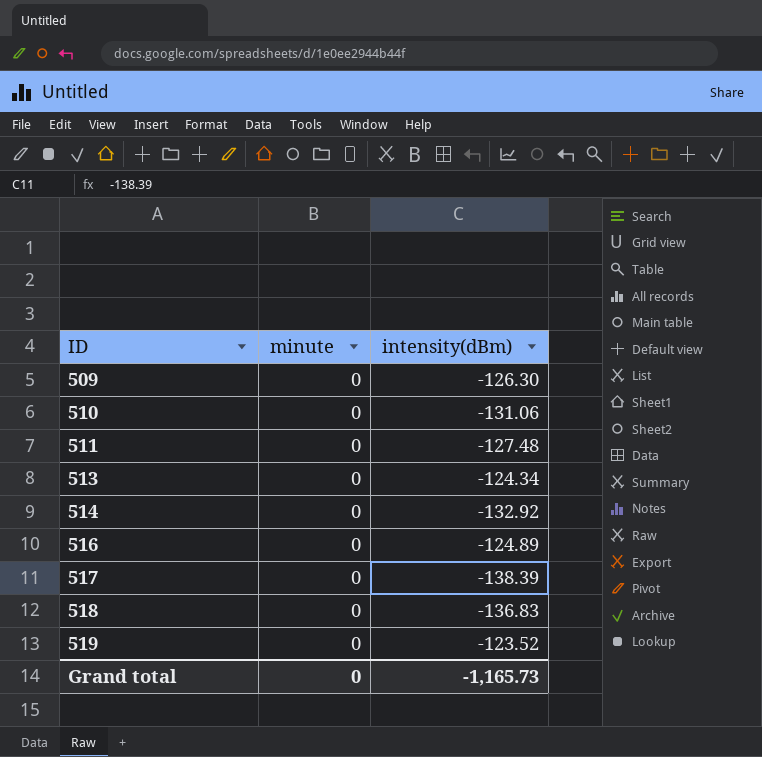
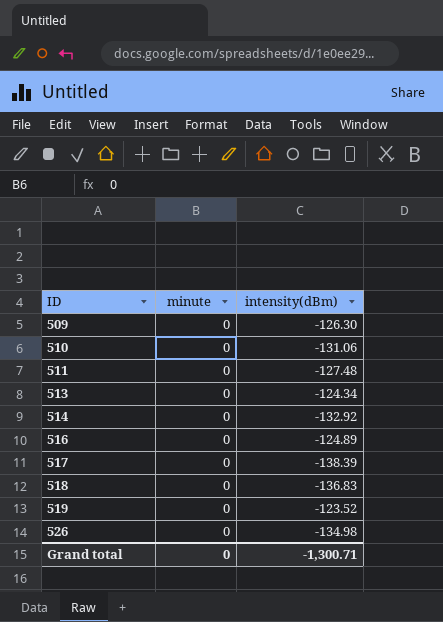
row 526: none -> 0 | -134.98
Grand total | intensity(dBm): -1,165.73 -> -1,300.71

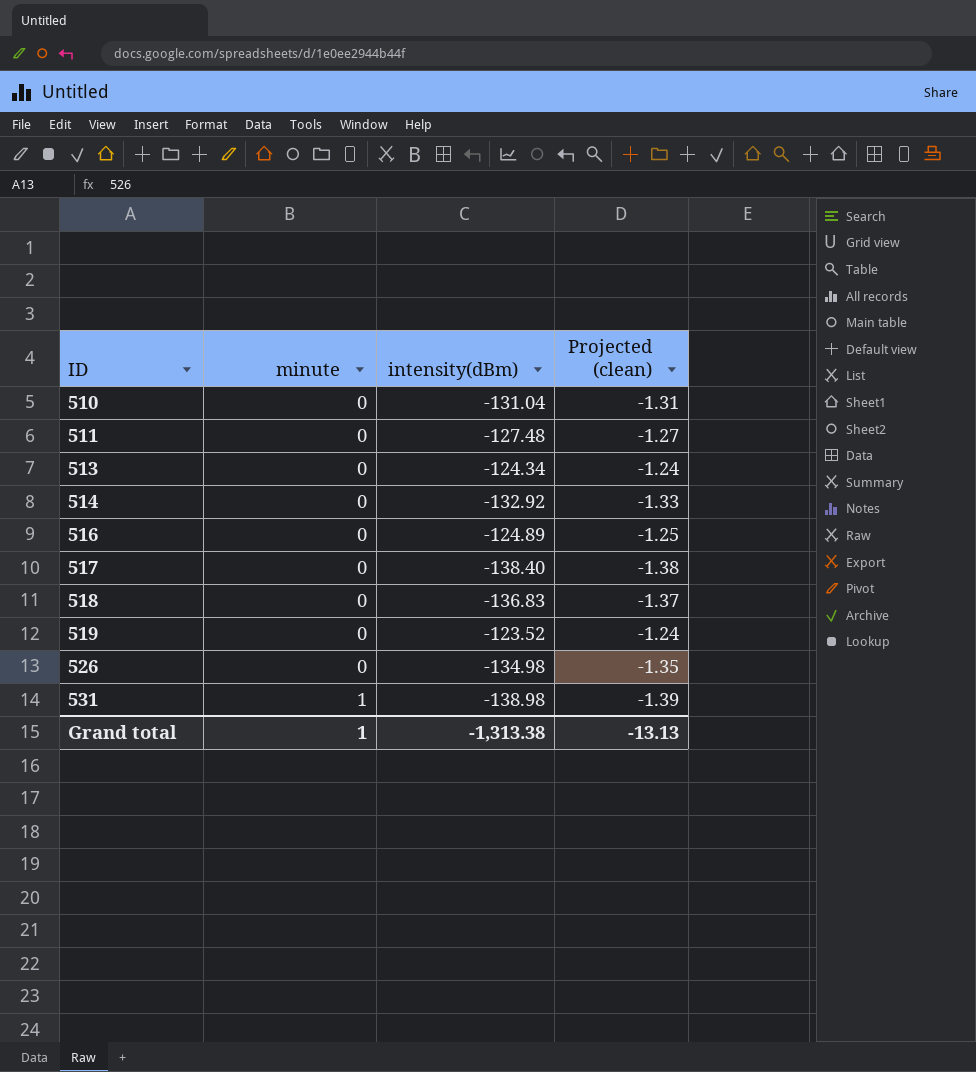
column Projected (clean) | formula: none -> [intensity(dBm)] * 0.01
row 509: 0 | -126.30 -> none
510 | intensity(dBm): -131.06 -> -131.04
517 | intensity(dBm): -138.39 -> -138.40
row 531: none -> 1 | -138.98 | -1.39
Grand total | minute: 0 -> 1
Grand total | intensity(dBm): -1,300.71 -> -1,313.38

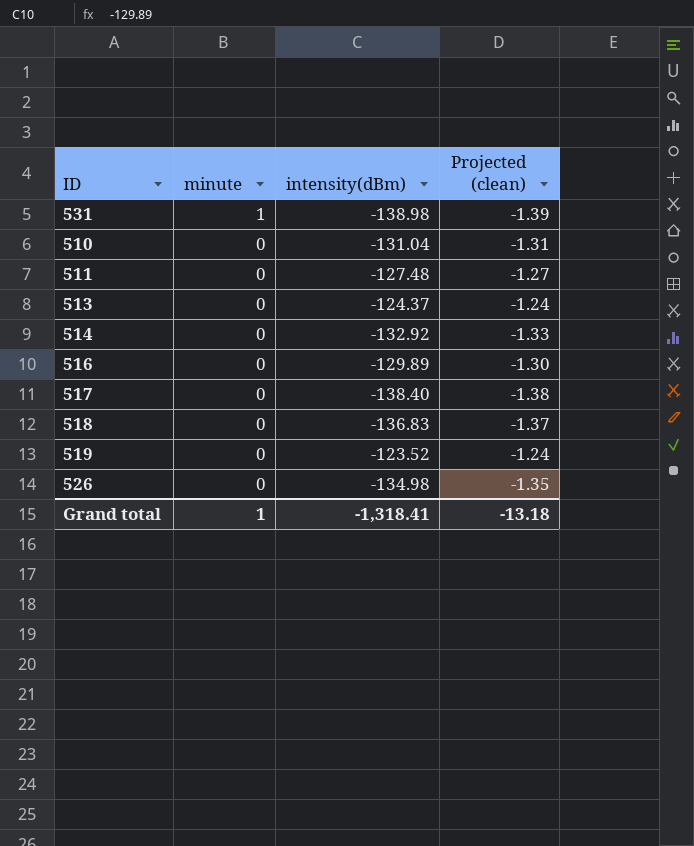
row order: ID ascending -> minute descending
513 | intensity(dBm): -124.34 -> -124.37
516 | intensity(dBm): -124.89 -> -129.89
516 | Projected (clean): -1.25 -> -1.30
Grand total | intensity(dBm): -1,313.38 -> -1,318.41
Grand total | Projected (clean): -13.13 -> -13.18

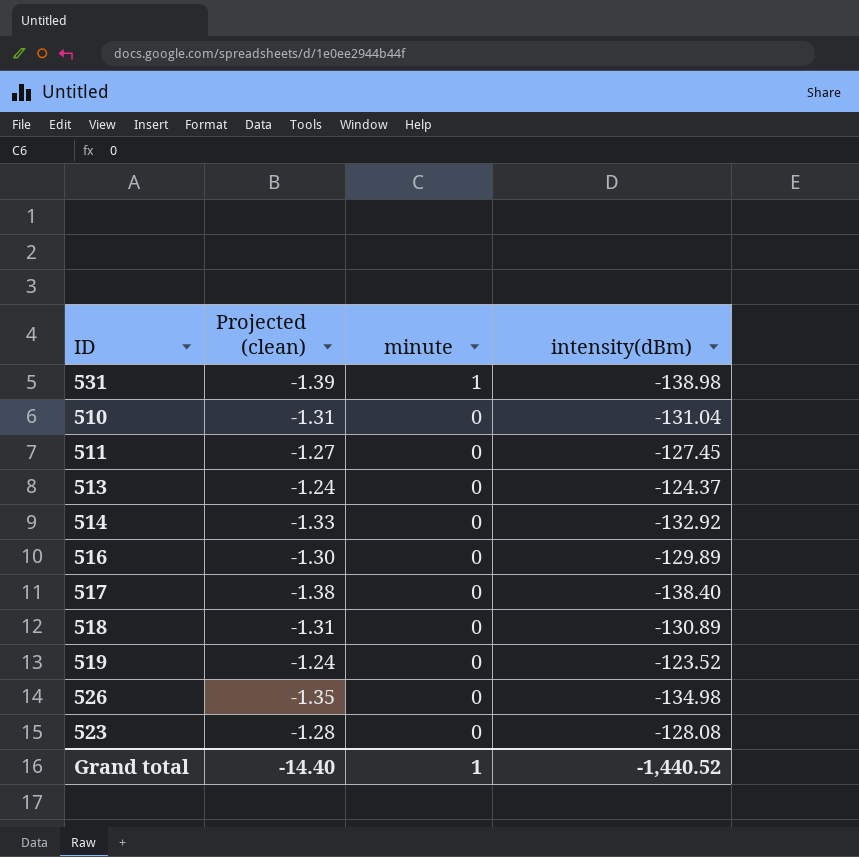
column Projected (clean) | position: 4 -> 2
511 | intensity(dBm): -127.48 -> -127.45
518 | Projected (clean): -1.37 -> -1.31
518 | intensity(dBm): -136.83 -> -130.89
row 523: none -> -1.28 | 0 | -128.08
Grand total | Projected (clean): -13.18 -> -14.40
Grand total | intensity(dBm): -1,318.41 -> -1,440.52

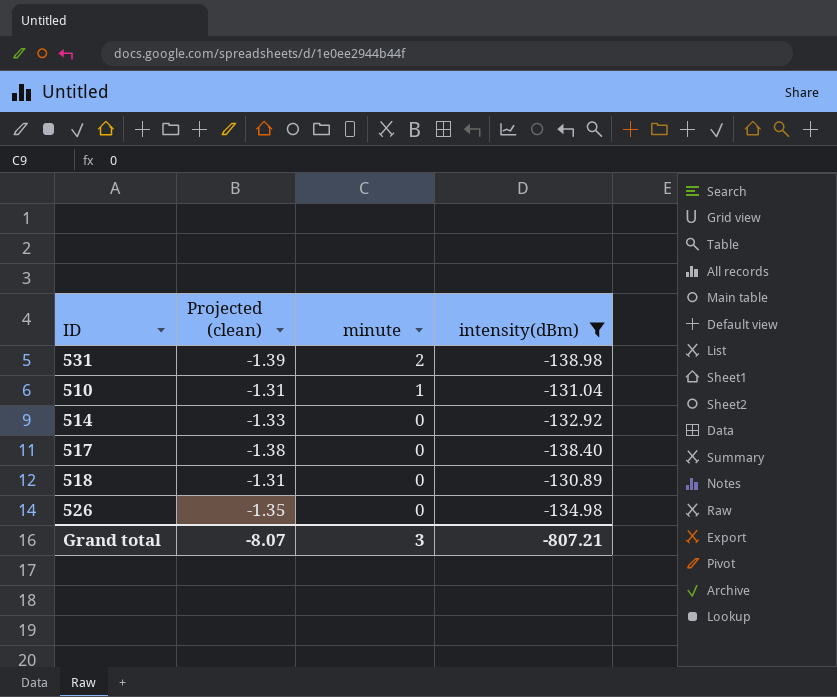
filter: none -> intensity(dBm) <= -130.89
531 | minute: 1 -> 2
510 | minute: 0 -> 1
Grand total | Projected (clean): -14.40 -> -8.07
Grand total | minute: 1 -> 3
Grand total | intensity(dBm): -1,440.52 -> -807.21

